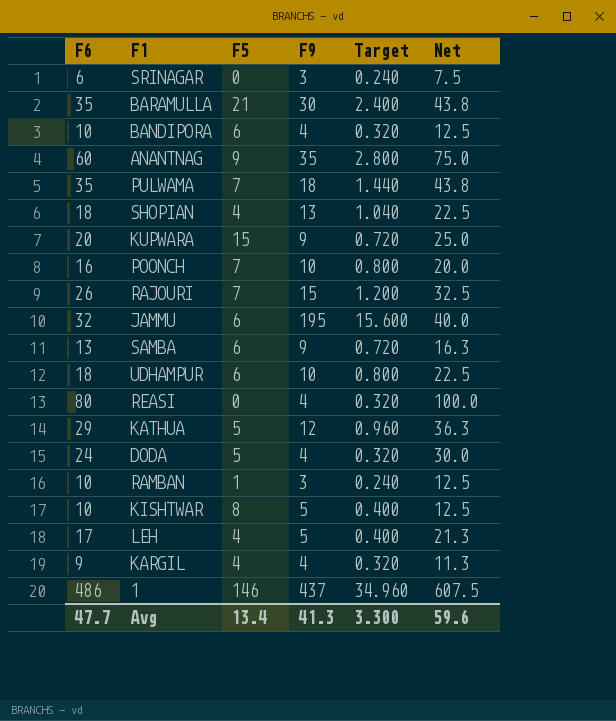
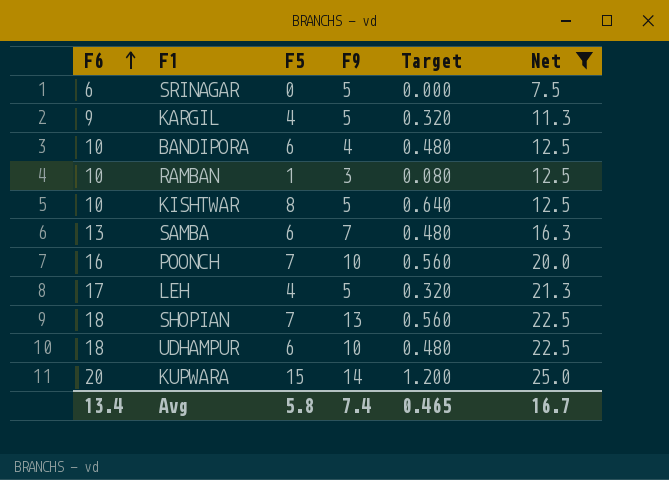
filter: none -> Net <= 25.0
row order: none -> F6 ascending
column Target | formula: [F9] * 0.08 -> [F5] * 0.08
SRINAGAR | F9: 3 -> 5
KARGIL | F9: 4 -> 5
SAMBA | F9: 9 -> 7
SHOPIAN | F5: 4 -> 7
KUPWARA | F9: 9 -> 14
Avg | F6: 47.7 -> 13.4
Avg | F5: 13.4 -> 5.8
Avg | F9: 41.3 -> 7.4
Avg | Target: 3.300 -> 0.465
Avg | Net: 59.6 -> 16.7

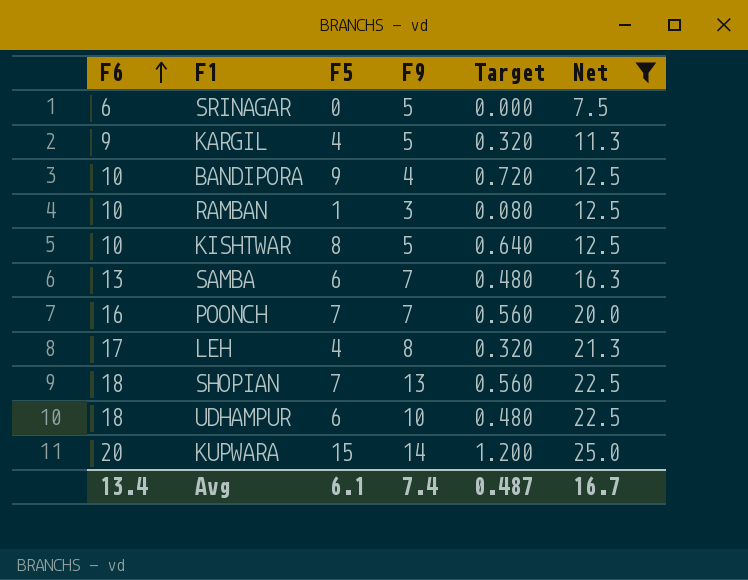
BANDIPORA | F5: 6 -> 9
BANDIPORA | Target: 0.480 -> 0.720
POONCH | F9: 10 -> 7
LEH | F9: 5 -> 8
Avg | F5: 5.8 -> 6.1
Avg | Target: 0.465 -> 0.487

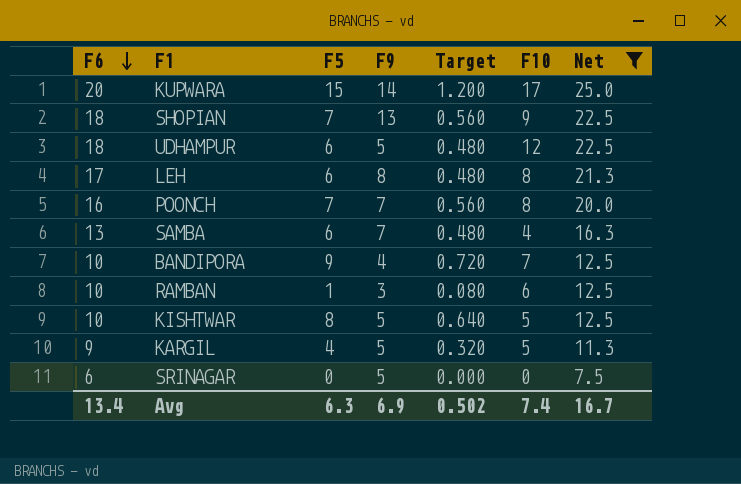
row order: F6 ascending -> F6 descending
column F10 | position: none -> 6
UDHAMPUR | F9: 10 -> 5
LEH | F5: 4 -> 6
LEH | Target: 0.320 -> 0.480
Avg | F5: 6.1 -> 6.3
Avg | F9: 7.4 -> 6.9
Avg | Target: 0.487 -> 0.502

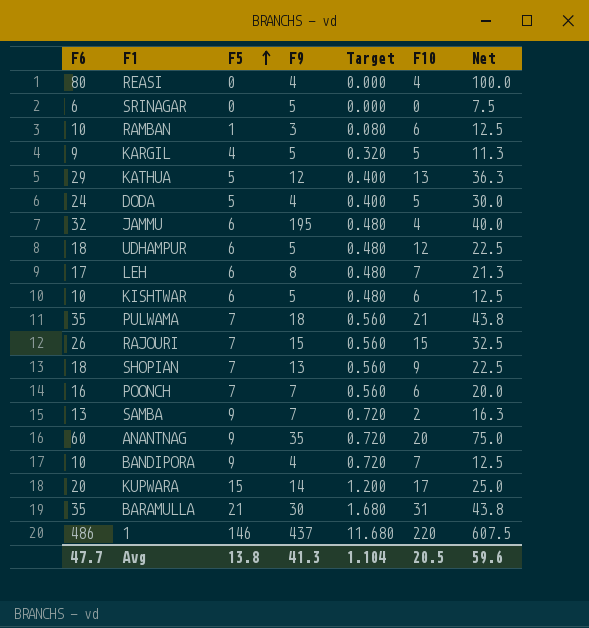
filter: Net <= 25.0 -> none
row order: F6 descending -> F5 ascending
LEH | F10: 8 -> 7
KISHTWAR | F5: 8 -> 6
KISHTWAR | Target: 0.640 -> 0.480
KISHTWAR | F10: 5 -> 6
POONCH | F10: 8 -> 6
SAMBA | F5: 6 -> 9
SAMBA | Target: 0.480 -> 0.720
SAMBA | F10: 4 -> 2
Avg | F6: 13.4 -> 47.7
Avg | F5: 6.3 -> 13.8
Avg | F9: 6.9 -> 41.3
Avg | Target: 0.502 -> 1.104
Avg | F10: 7.4 -> 20.5
Avg | Net: 16.7 -> 59.6

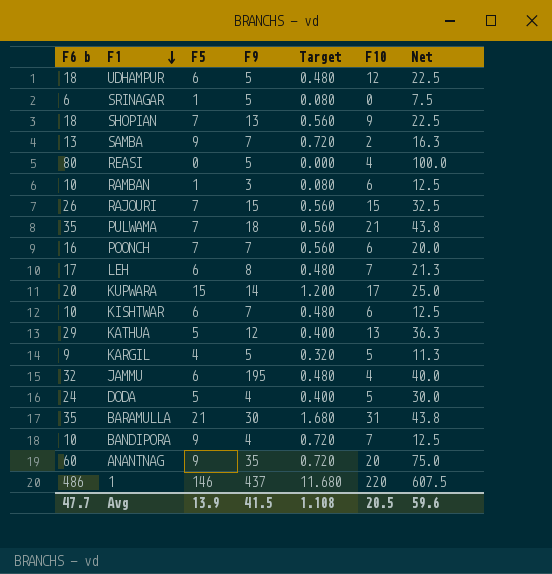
row order: F5 ascending -> F1 descending
column name: F6 -> F6 b
SRINAGAR | F5: 0 -> 1
SRINAGAR | Target: 0.000 -> 0.080
REASI | F9: 4 -> 5
KISHTWAR | F9: 5 -> 7
Avg | F5: 13.8 -> 13.9
Avg | F9: 41.3 -> 41.5
Avg | Target: 1.104 -> 1.108

